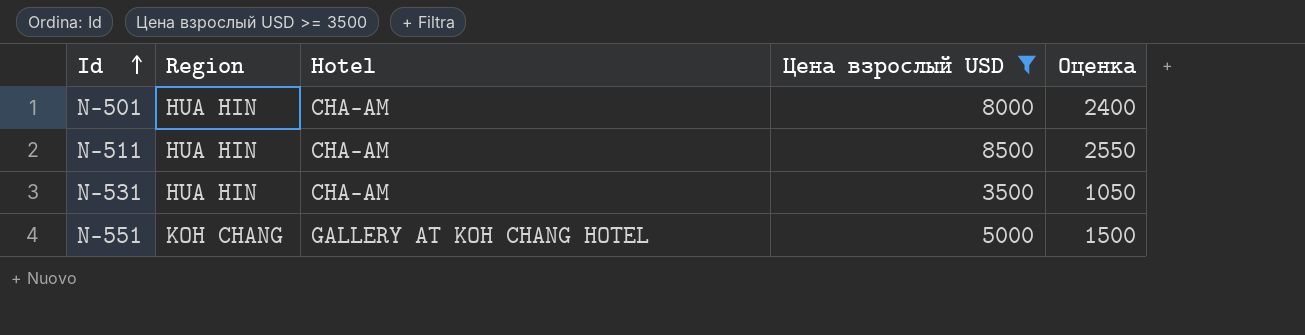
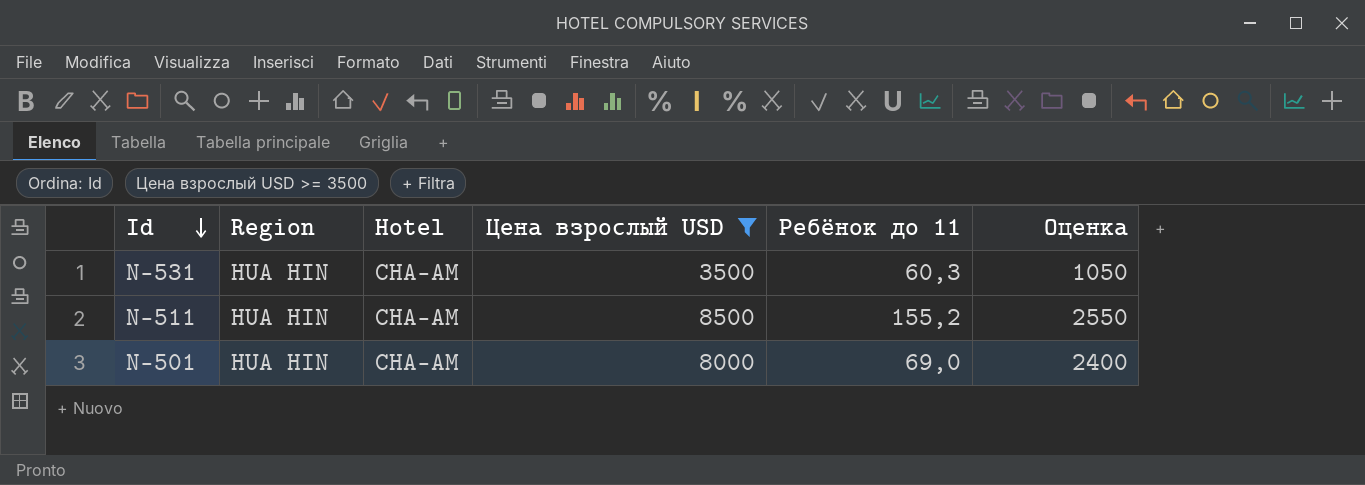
row order: Id ascending -> Id descending
column Ребёнок до 11 | position: none -> 5
row N-551: KOH CHANG | GALLERY AT KOH CHANG HOTEL | 5000 | 1500 -> none

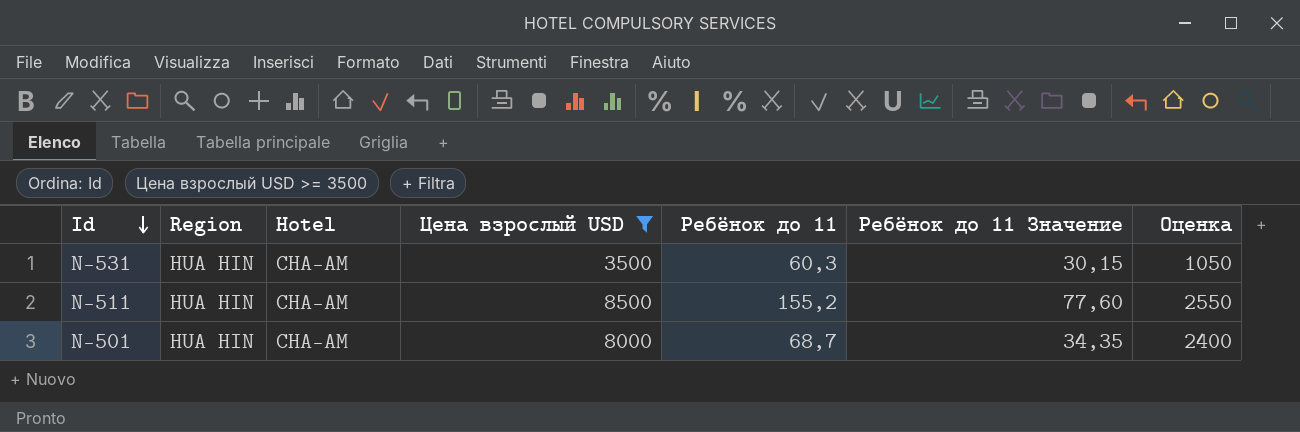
column Ребёнок до 11 Значение | formula: none -> [Ребёнок до 11] * 0,5
N-501 | Ребёнок до 11: 69,0 -> 68,7

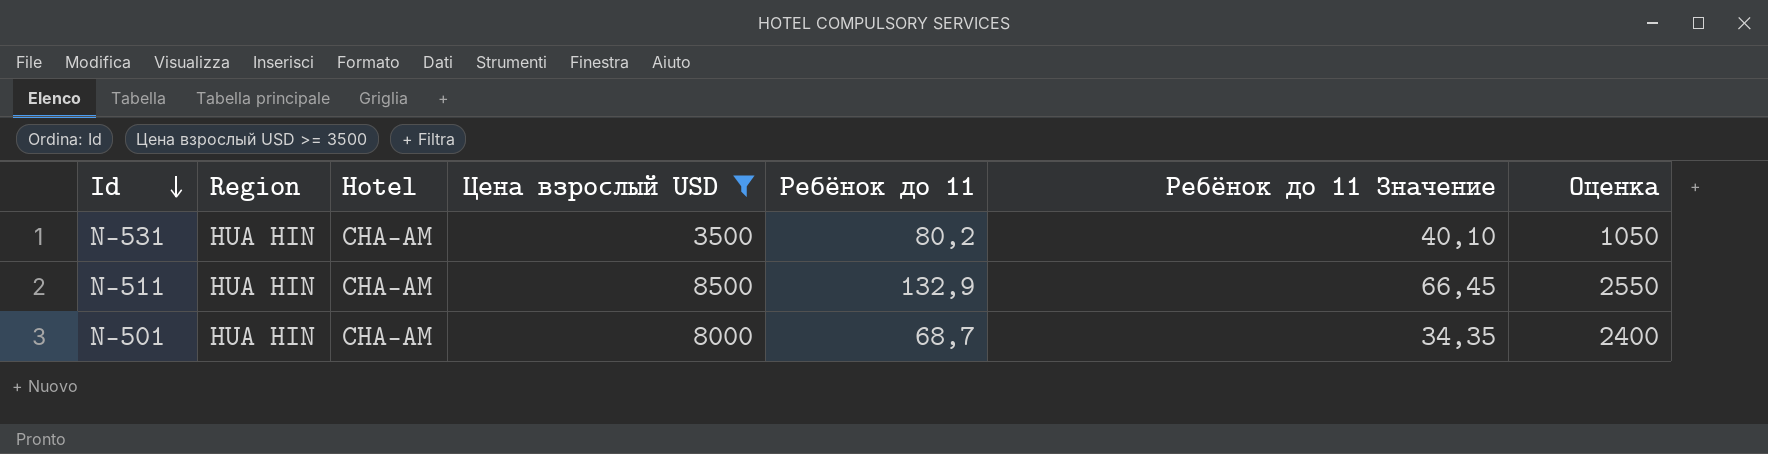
N-531 | Ребёнок до 11: 60,3 -> 80,2
N-531 | Ребёнок до 11 Значение: 30,15 -> 40,10
N-511 | Ребёнок до 11: 155,2 -> 132,9
N-511 | Ребёнок до 11 Значение: 77,60 -> 66,45

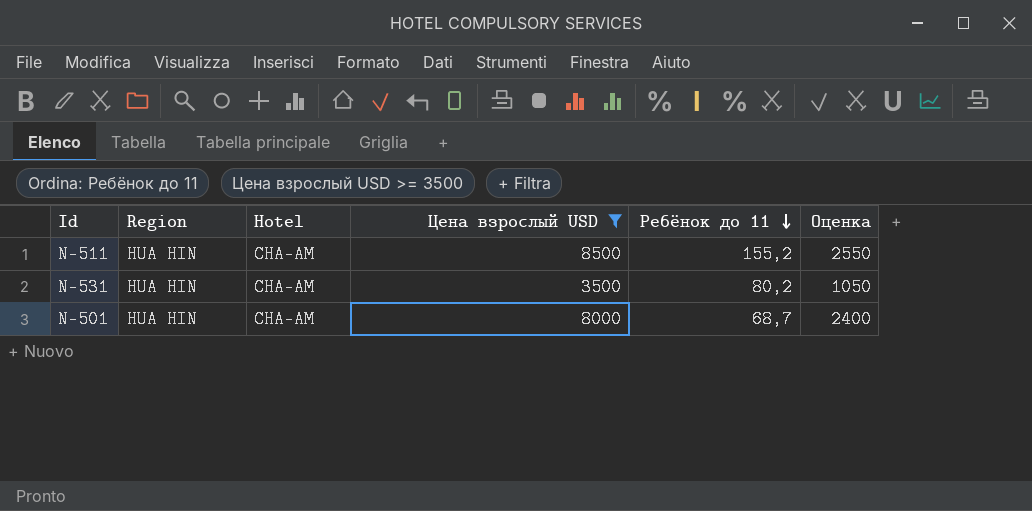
row order: Id descending -> Ребёнок до 11 descending
column Ребёнок до 11 Значение | formula: [Ребёнок до 11] * 0,5 -> none
N-511 | Ребёнок до 11: 132,9 -> 155,2

